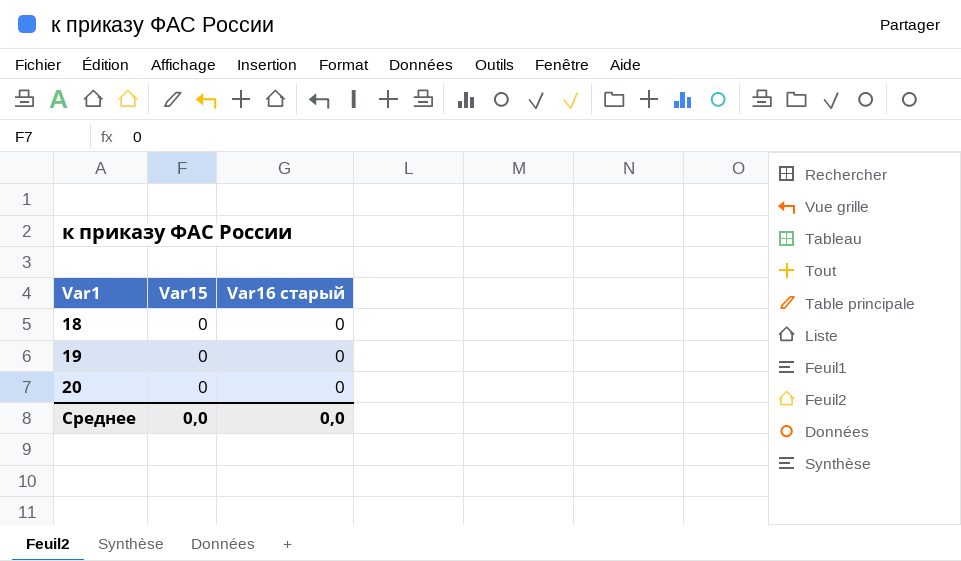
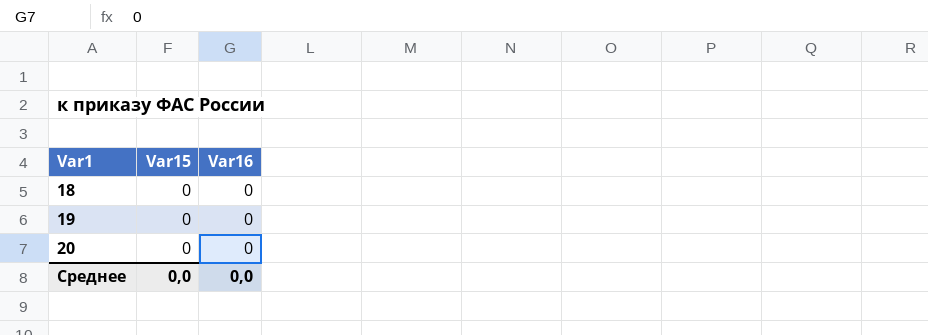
column name: Var16 старый -> Var16

